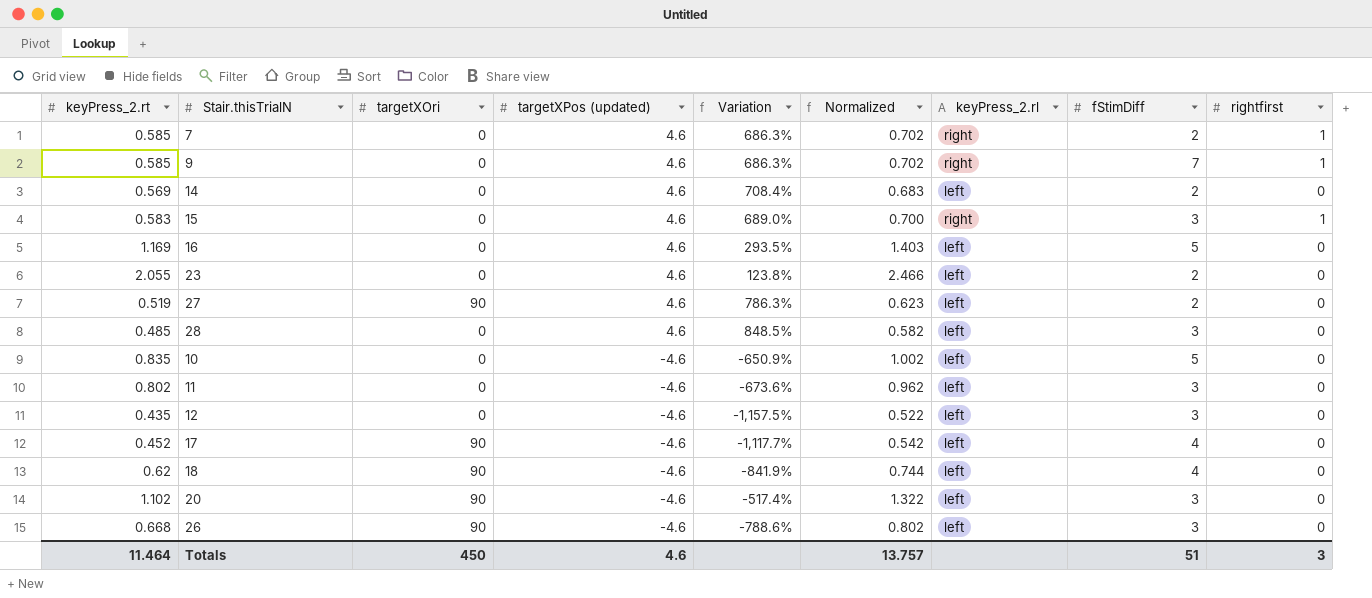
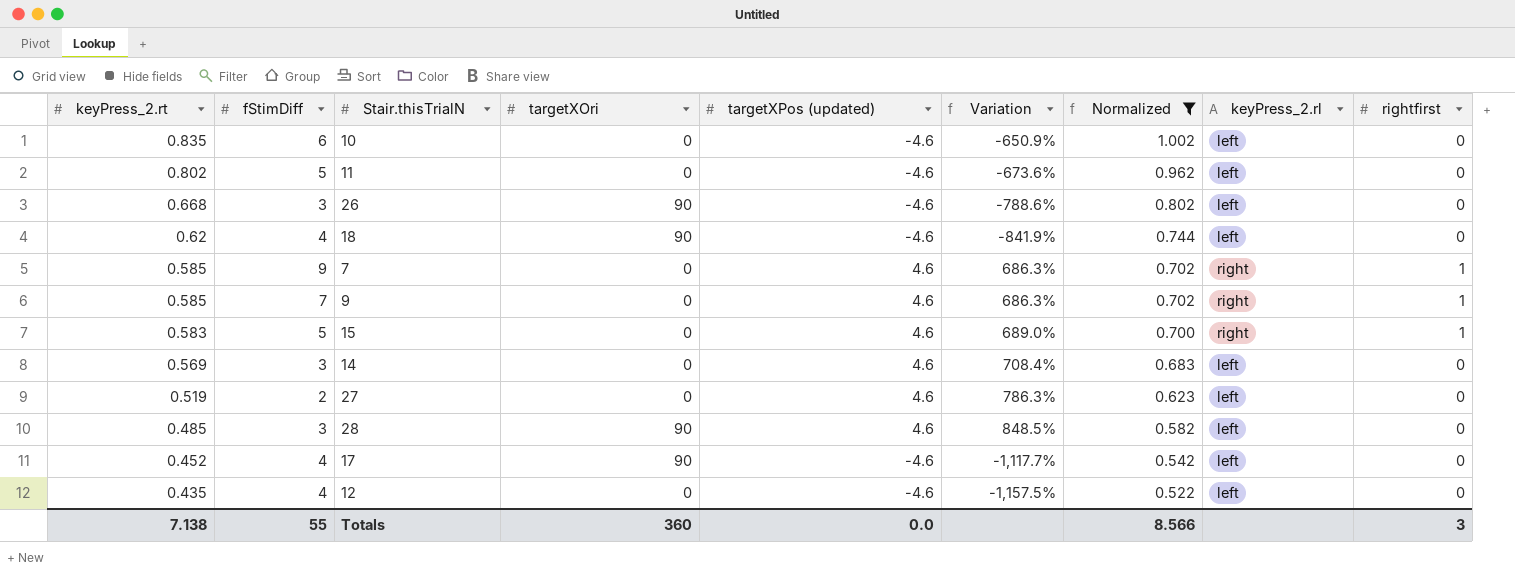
filter: none -> Normalized <= 1.002
row order: targetXPos (updated) descending -> keyPress_2.rt descending
column fStimDiff | position: 8 -> 2
10 | fStimDiff: 5 -> 6
11 | fStimDiff: 3 -> 5
7 | fStimDiff: 2 -> 9
15 | fStimDiff: 3 -> 5
14 | fStimDiff: 2 -> 3
27 | targetXOri: 90 -> 0
28 | targetXOri: 0 -> 90
12 | fStimDiff: 3 -> 4
Totals | keyPress_2.rt: 11.464 -> 7.138
Totals | fStimDiff: 51 -> 55
Totals | targetXOri: 450 -> 360
Totals | targetXPos (updated): 4.6 -> 0.0
Totals | Normalized: 13.757 -> 8.566

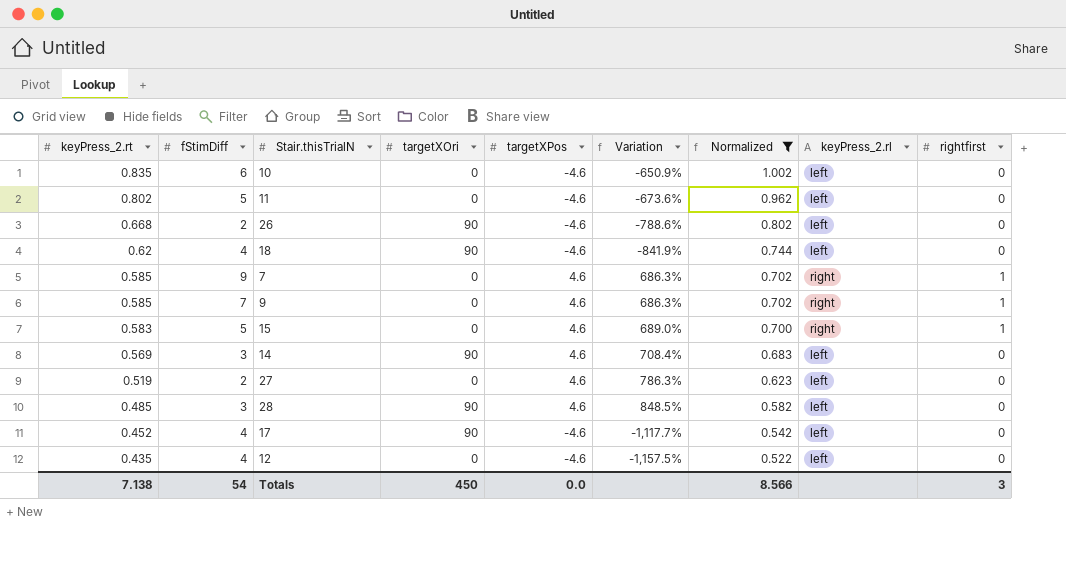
column name: targetXPos (updated) -> targetXPos
26 | fStimDiff: 3 -> 2
14 | targetXOri: 0 -> 90
Totals | fStimDiff: 55 -> 54
Totals | targetXOri: 360 -> 450

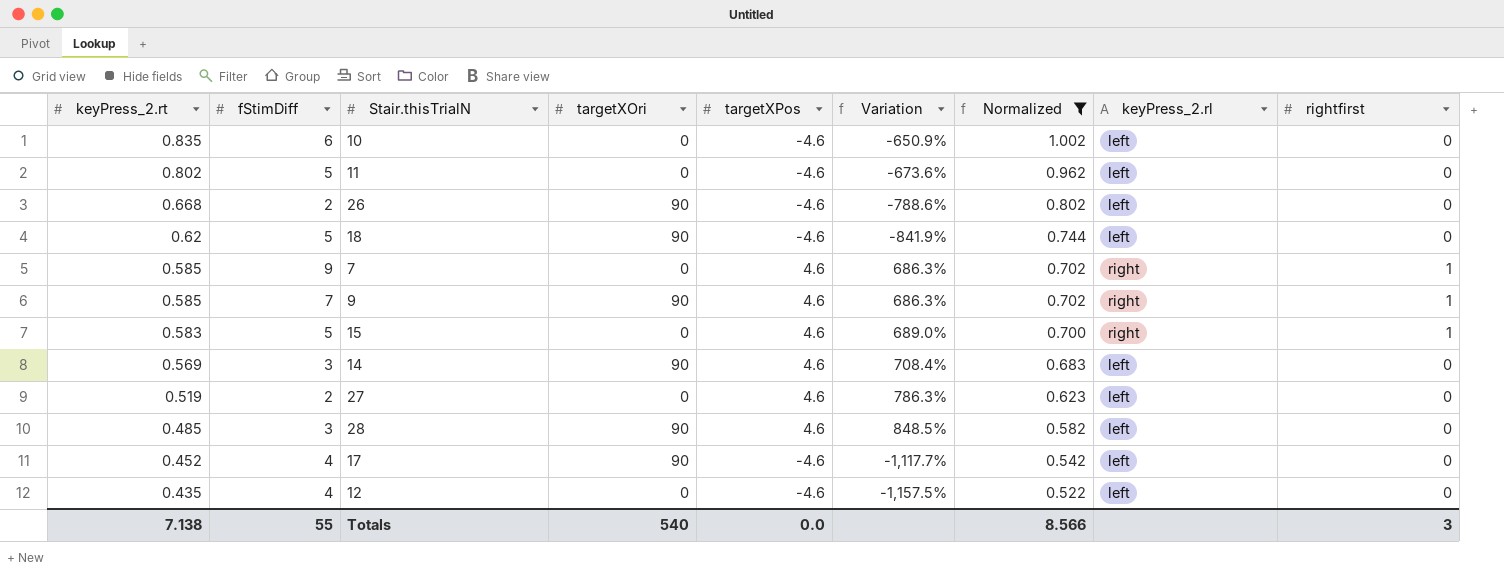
18 | fStimDiff: 4 -> 5
9 | targetXOri: 0 -> 90
Totals | fStimDiff: 54 -> 55
Totals | targetXOri: 450 -> 540

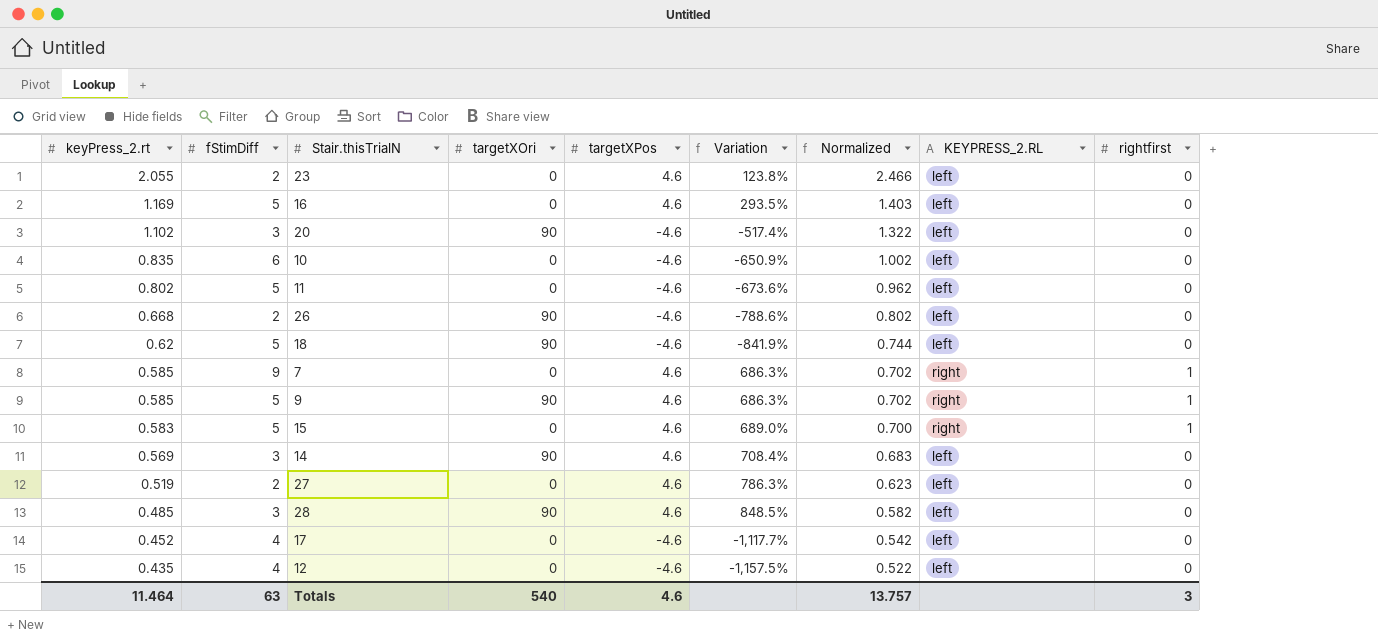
filter: Normalized <= 1.002 -> none
column name: keyPress_2.rl -> KEYPRESS_2.RL
9 | fStimDiff: 7 -> 5
17 | targetXOri: 90 -> 0
Totals | keyPress_2.rt: 7.138 -> 11.464
Totals | fStimDiff: 55 -> 63
Totals | targetXPos: 0.0 -> 4.6
Totals | Normalized: 8.566 -> 13.757

